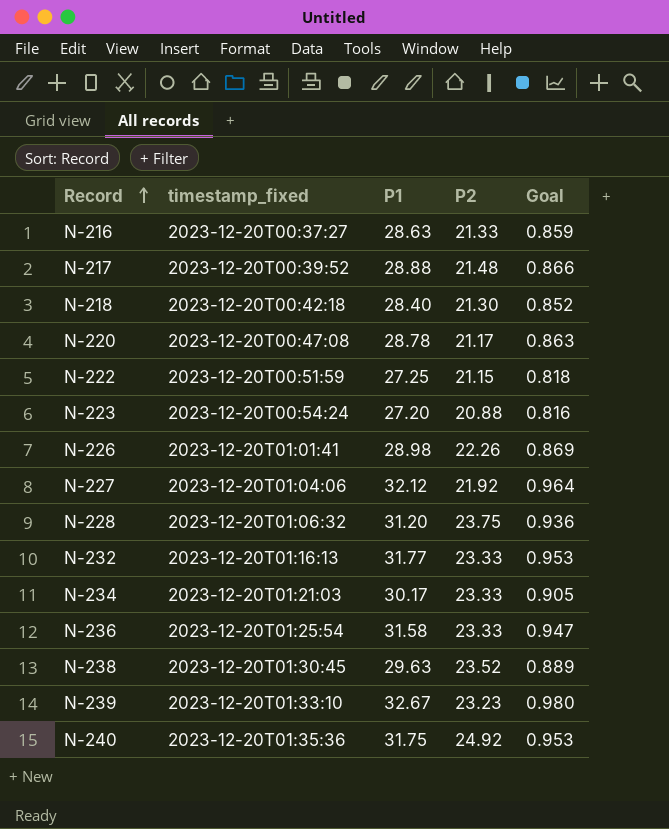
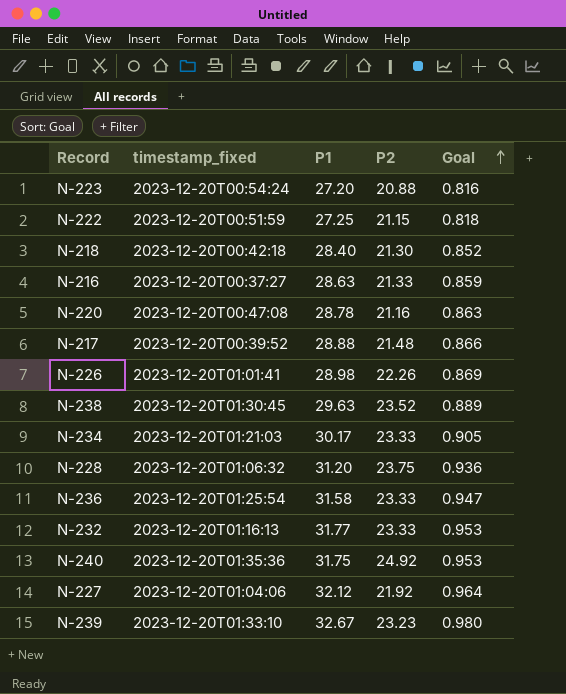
row order: Record ascending -> Goal ascending
N-220 | P2: 21.17 -> 21.16

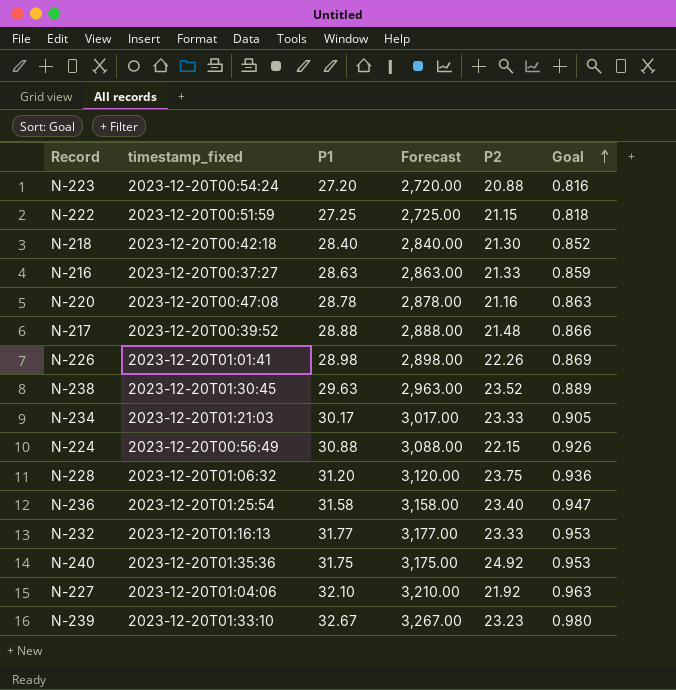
column Forecast | formula: none -> [P1] * 100
row N-224: none -> 2023-12-20T00:56:49 | 30.88 | 3,088.00 | 22.15 | 0.926
N-236 | P2: 23.33 -> 23.40
N-227 | P1: 32.12 -> 32.10
N-227 | Goal: 0.964 -> 0.963

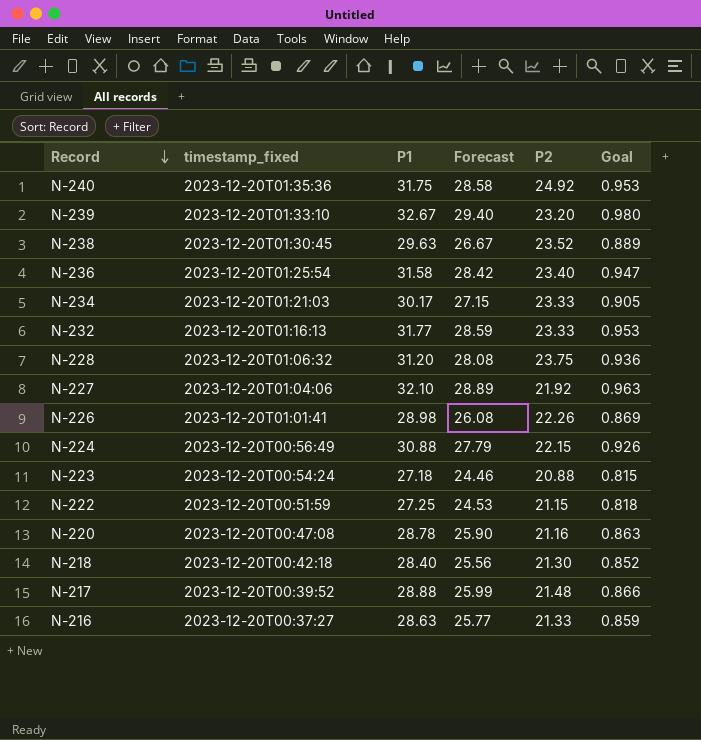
row order: Goal ascending -> Record descending
column Forecast | formula: [P1] * 100 -> [P1] * 0.9
N-239 | P2: 23.23 -> 23.20
N-223 | P1: 27.20 -> 27.18
N-223 | Goal: 0.816 -> 0.815

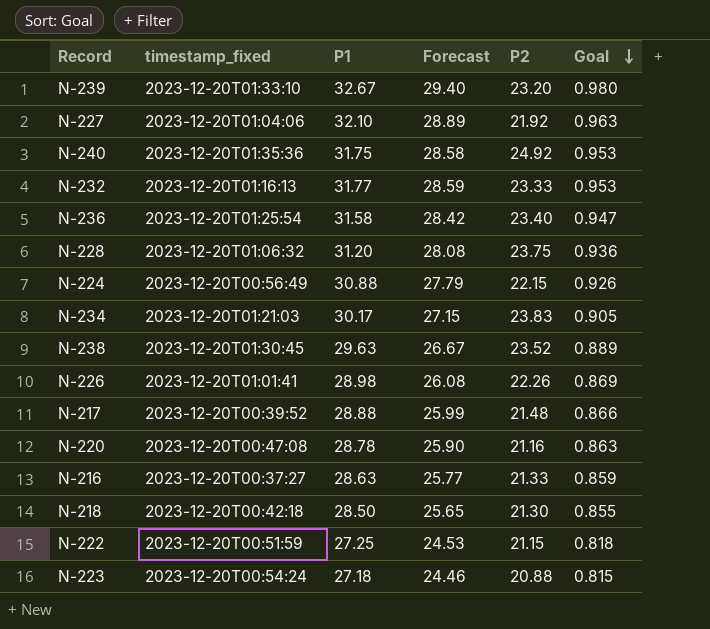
row order: Record descending -> Goal descending
N-234 | P2: 23.33 -> 23.83
N-218 | P1: 28.40 -> 28.50
N-218 | Forecast: 25.56 -> 25.65
N-218 | Goal: 0.852 -> 0.855

